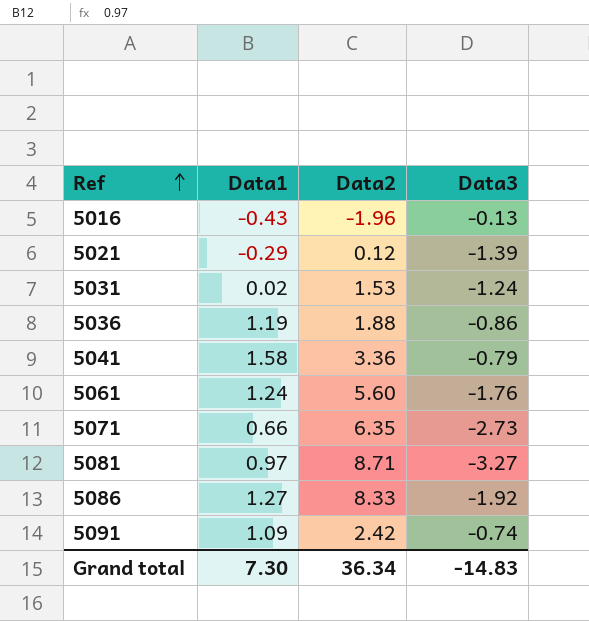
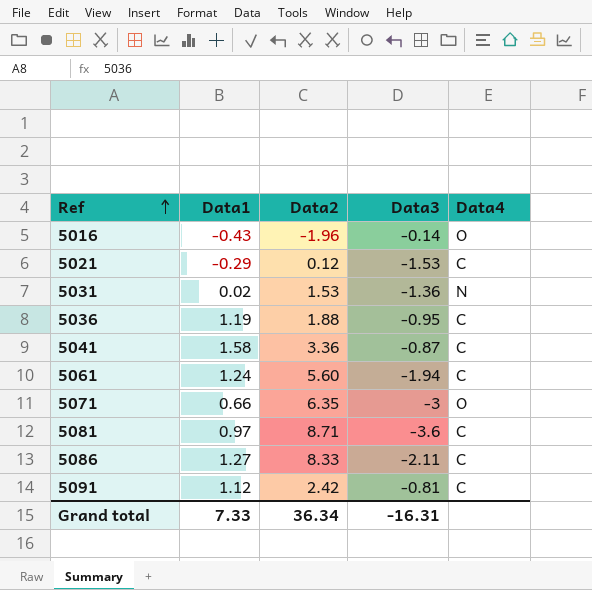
column Data4 | position: none -> 5
5016 | Data3: -0.13 -> -0.14
5021 | Data3: -1.39 -> -1.53
5031 | Data3: -1.24 -> -1.36
5036 | Data3: -0.86 -> -0.95
5041 | Data3: -0.79 -> -0.87
5061 | Data3: -1.76 -> -1.94
5071 | Data3: -2.73 -> -3
5081 | Data3: -3.27 -> -3.6
5086 | Data3: -1.92 -> -2.11
5091 | Data1: 1.09 -> 1.12
5091 | Data3: -0.74 -> -0.81
Grand total | Data1: 7.30 -> 7.33
Grand total | Data3: -14.83 -> -16.31

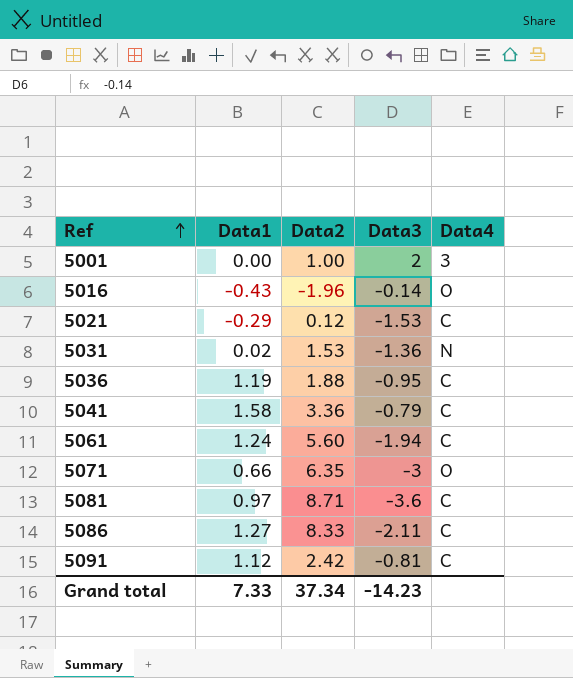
row 5001: none -> 0.00 | 1.00 | 2 | 3
5041 | Data3: -0.87 -> -0.79
Grand total | Data2: 36.34 -> 37.34
Grand total | Data3: -16.31 -> -14.23

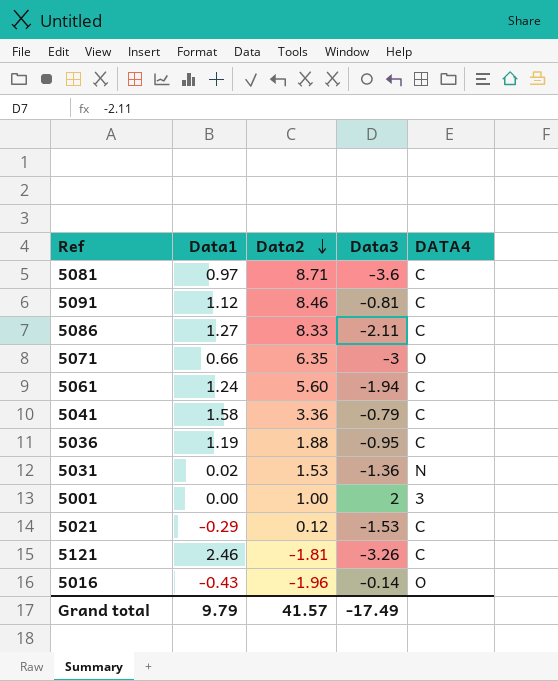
row order: Ref ascending -> Data2 descending
column name: Data4 -> DATA4
5091 | Data2: 2.42 -> 8.46
row 5121: none -> 2.46 | -1.81 | -3.26 | C
Grand total | Data1: 7.33 -> 9.79
Grand total | Data2: 37.34 -> 41.57
Grand total | Data3: -14.23 -> -17.49

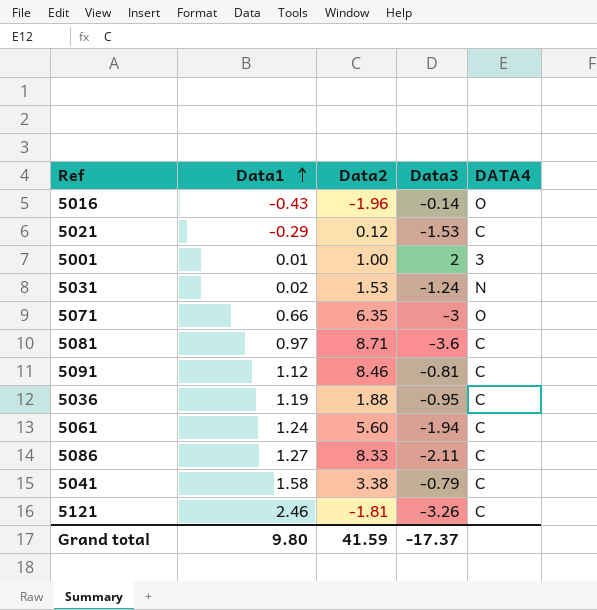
row order: Data2 descending -> Data1 ascending
5001 | Data1: 0.00 -> 0.01
5031 | Data3: -1.36 -> -1.24
5041 | Data2: 3.36 -> 3.38
Grand total | Data1: 9.79 -> 9.80
Grand total | Data2: 41.57 -> 41.59
Grand total | Data3: -17.49 -> -17.37

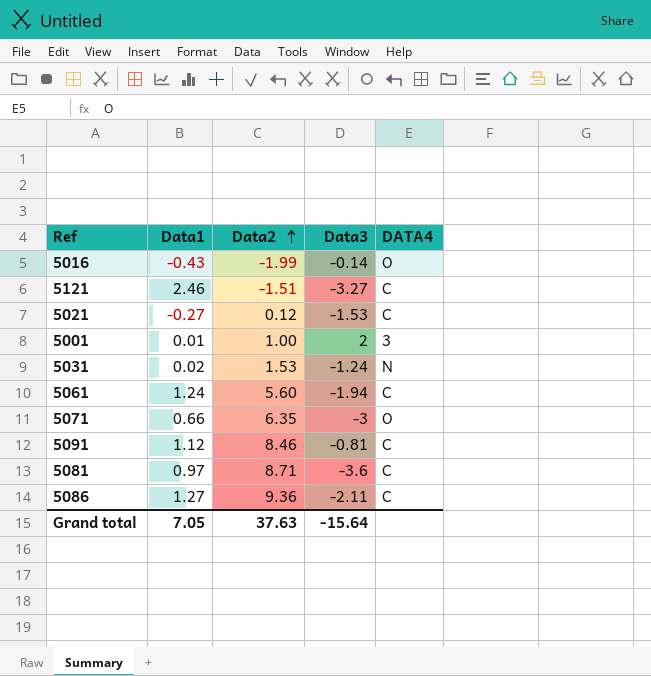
row order: Data1 ascending -> Data2 ascending
row 5036: 1.19 | 1.88 | -0.95 | C -> none
row 5041: 1.58 | 3.38 | -0.79 | C -> none
5016 | Data2: -1.96 -> -1.99
5121 | Data2: -1.81 -> -1.51
5121 | Data3: -3.26 -> -3.27
5021 | Data1: -0.29 -> -0.27
5086 | Data2: 8.33 -> 9.36
Grand total | Data1: 9.80 -> 7.05
Grand total | Data2: 41.59 -> 37.63
Grand total | Data3: -17.37 -> -15.64

